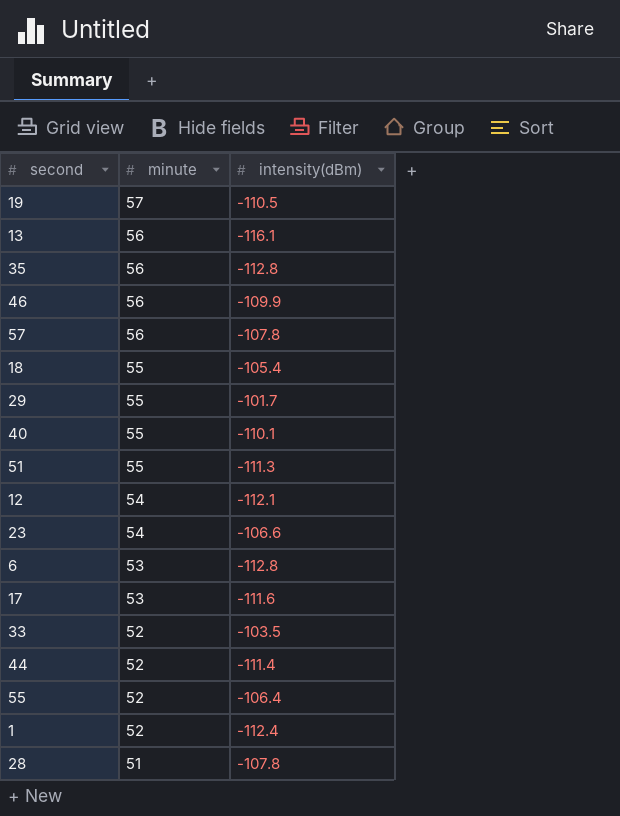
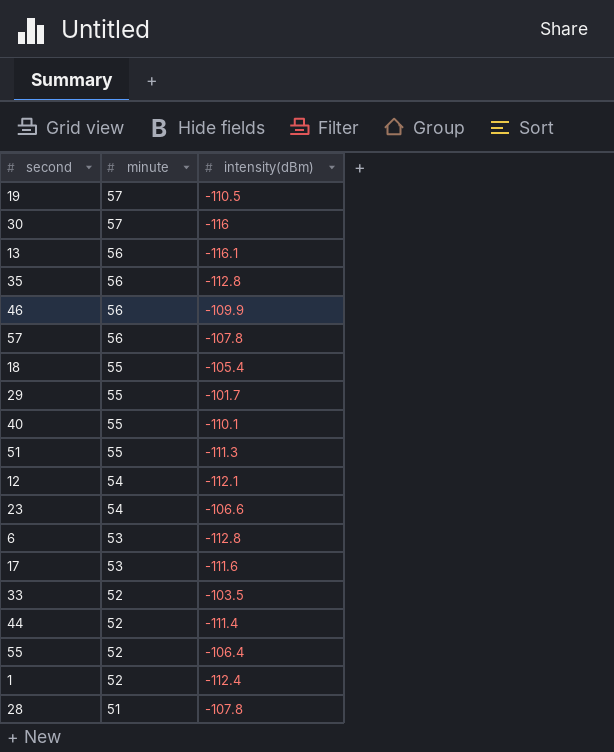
row 30: none -> 57 | -116

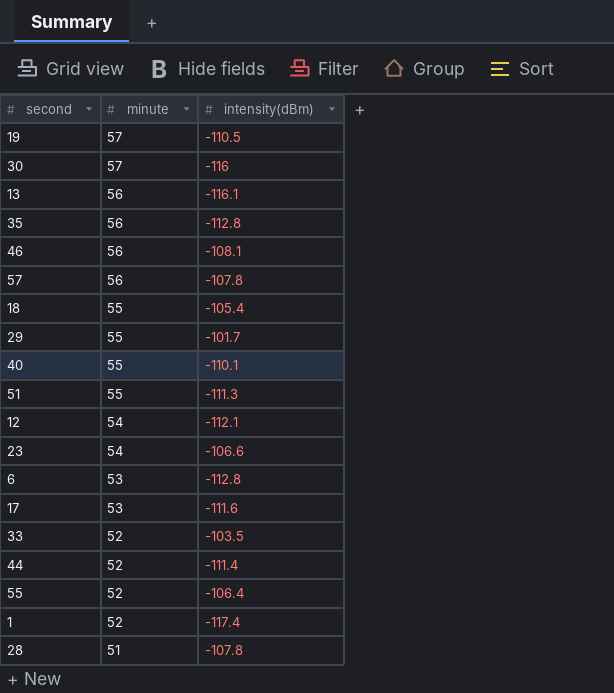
46 | intensity(dBm): -109.9 -> -108.1
1 | intensity(dBm): -112.4 -> -117.4

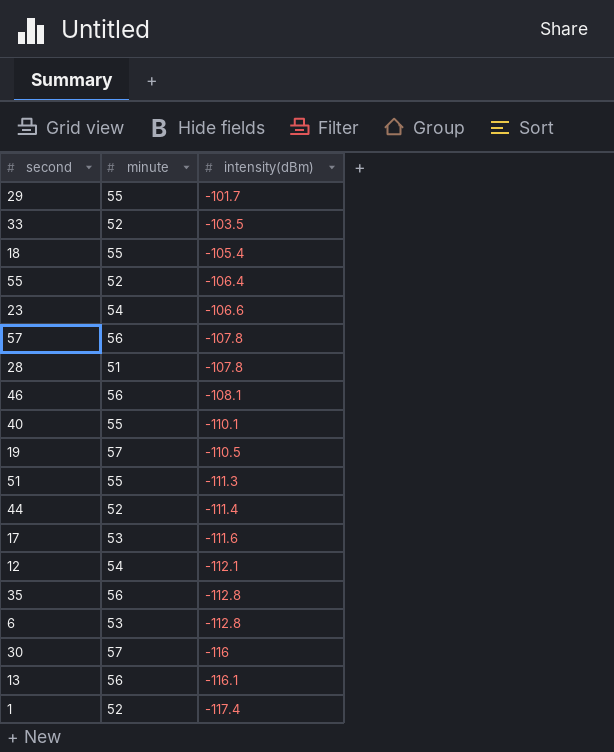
row order: minute descending -> intensity(dBm) descending

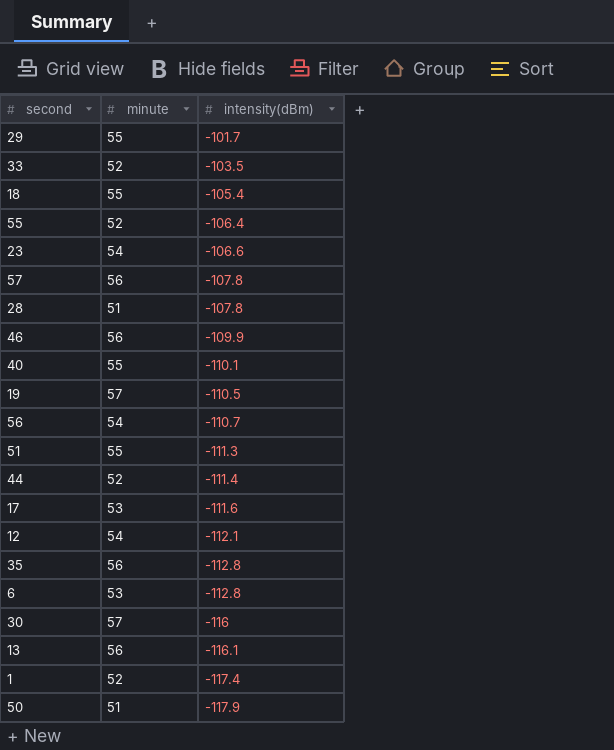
46 | intensity(dBm): -108.1 -> -109.9
row 56: none -> 54 | -110.7
row 50: none -> 51 | -117.9

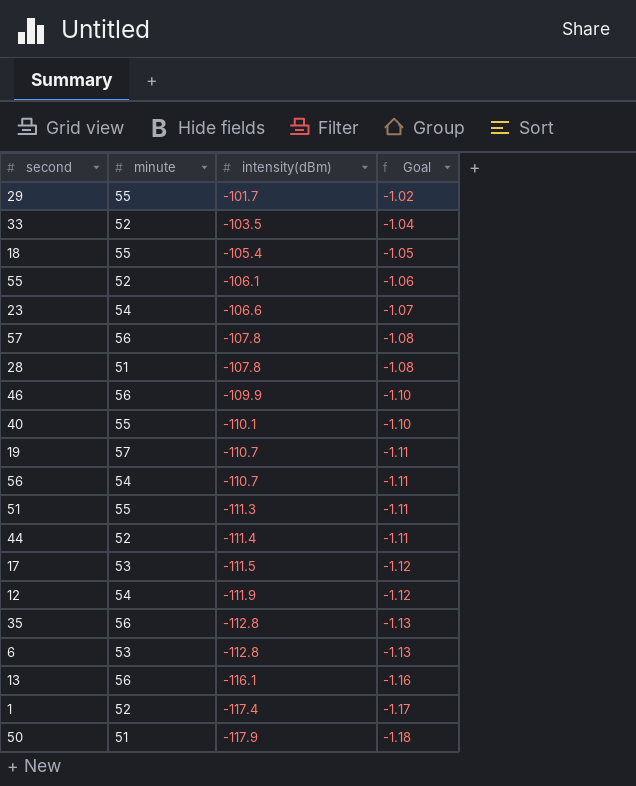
column Goal | formula: none -> [intensity(dBm)] * 0.01
row 30: 57 | -116 -> none
55 | intensity(dBm): -106.4 -> -106.1
19 | intensity(dBm): -110.5 -> -110.7
17 | intensity(dBm): -111.6 -> -111.5
12 | intensity(dBm): -112.1 -> -111.9

